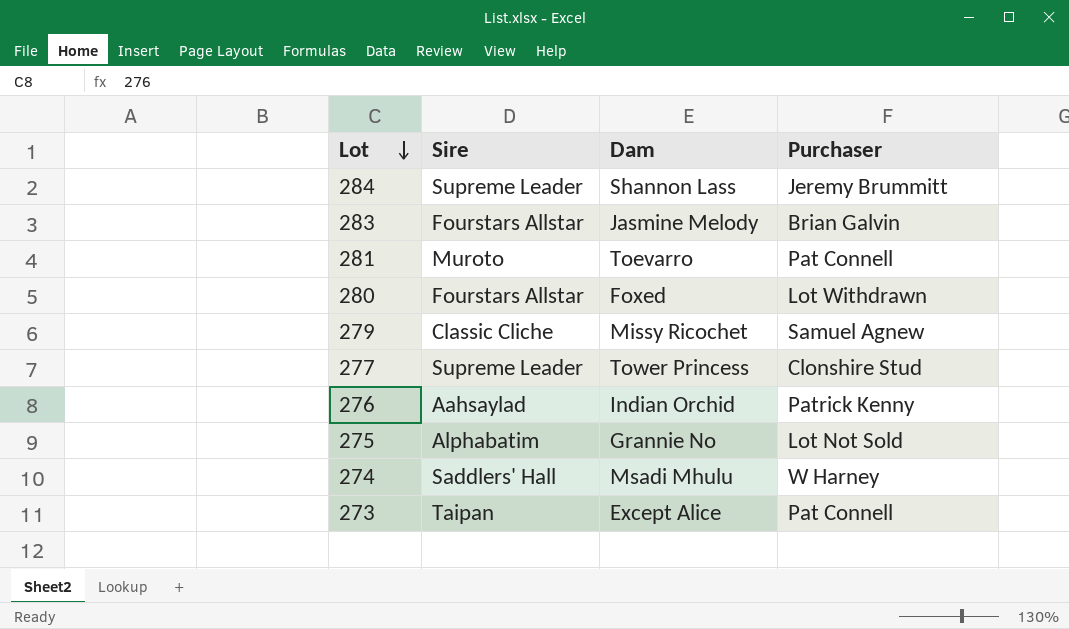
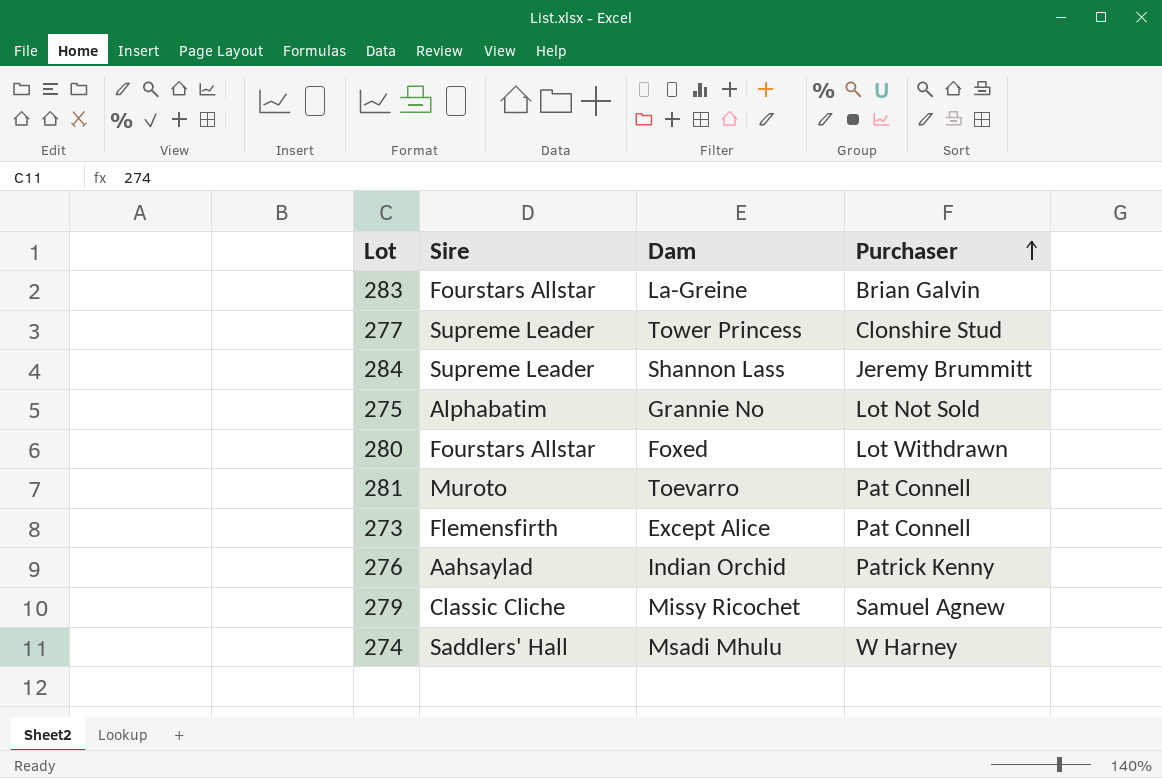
row order: Lot descending -> Purchaser ascending
283 | Dam: Jasmine Melody -> La-Greine
273 | Sire: Taipan -> Flemensfirth

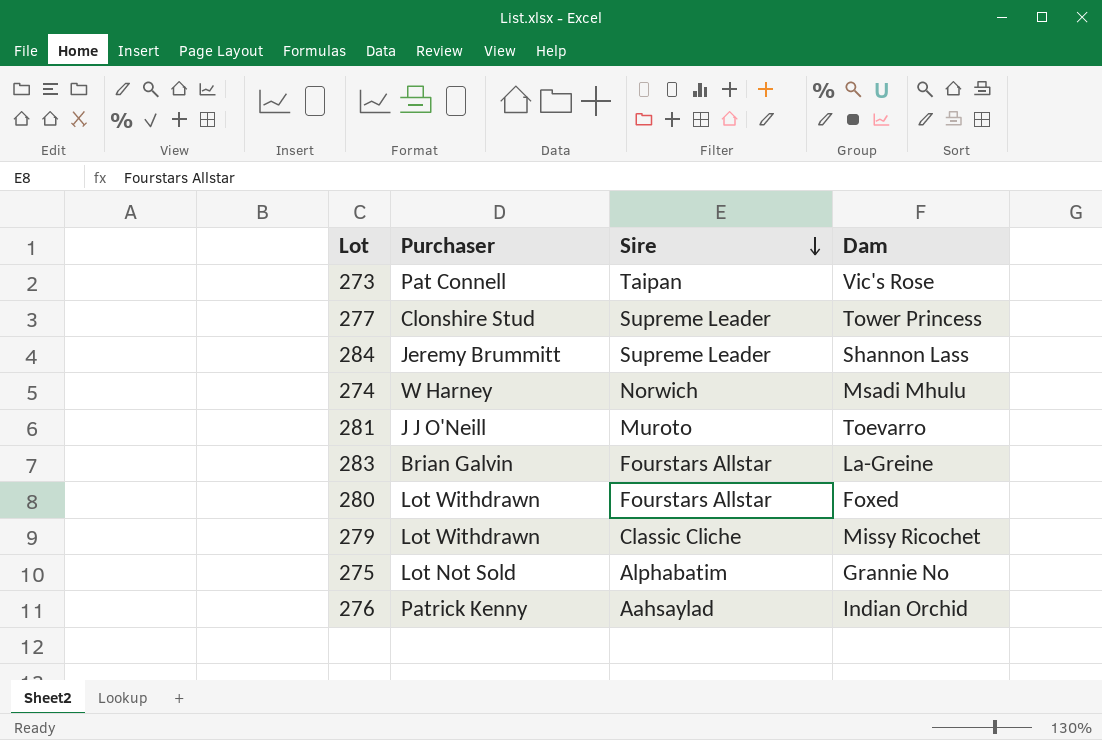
row order: Purchaser ascending -> Sire descending
column Purchaser | position: 4 -> 2
273 | Sire: Flemensfirth -> Taipan
273 | Dam: Except Alice -> Vic's Rose
274 | Sire: Saddlers' Hall -> Norwich
281 | Purchaser: Pat Connell -> J J O'Neill
279 | Purchaser: Samuel Agnew -> Lot Withdrawn

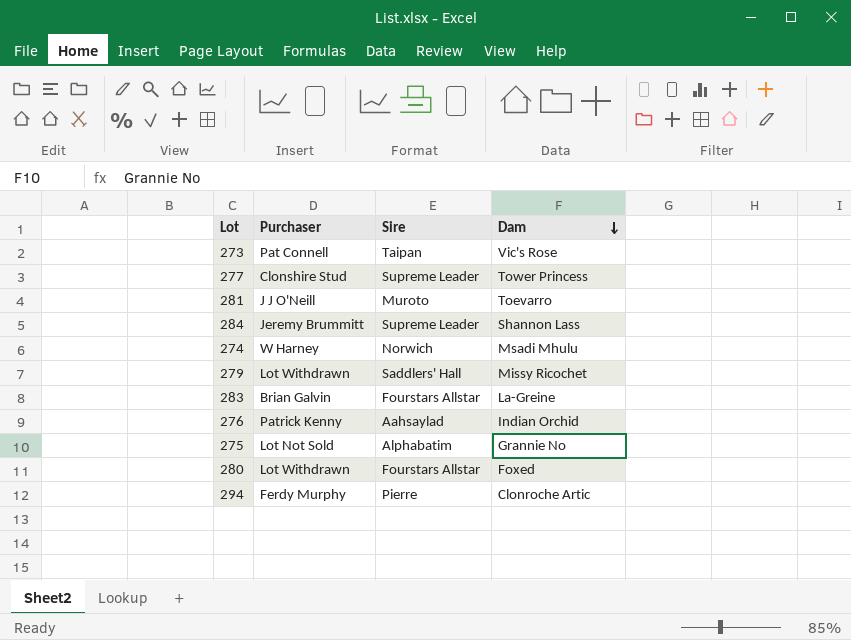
row order: Sire descending -> Dam descending
279 | Sire: Classic Cliche -> Saddlers' Hall
row 294: none -> Ferdy Murphy | Pierre | Clonroche Artic

